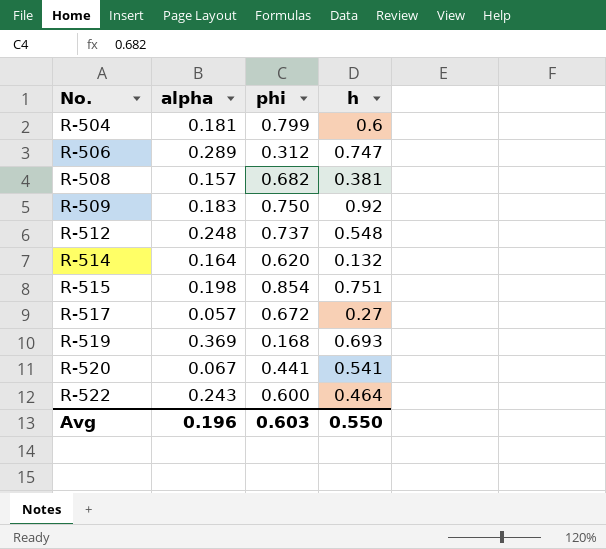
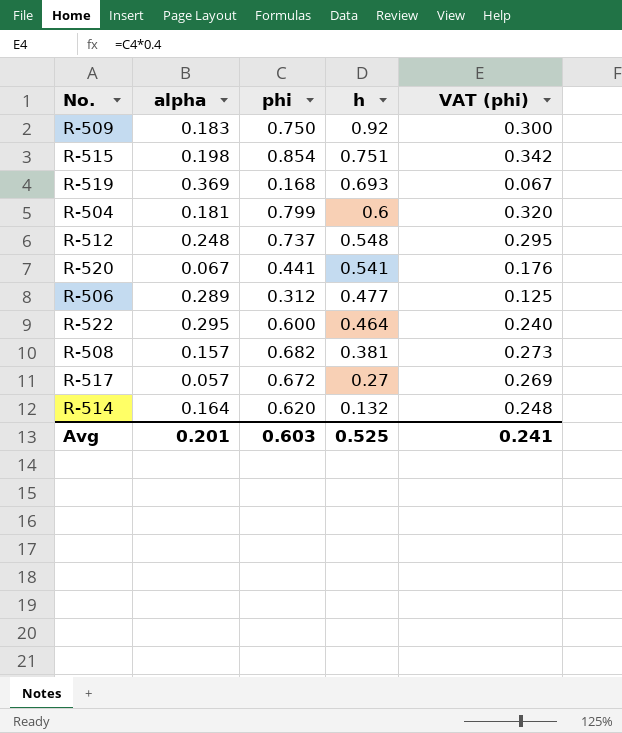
row order: No. ascending -> h descending
column VAT (phi) | formula: none -> [phi] * 0.4
R-506 | h: 0.747 -> 0.477
R-522 | alpha: 0.243 -> 0.295
Avg | alpha: 0.196 -> 0.201
Avg | h: 0.550 -> 0.525

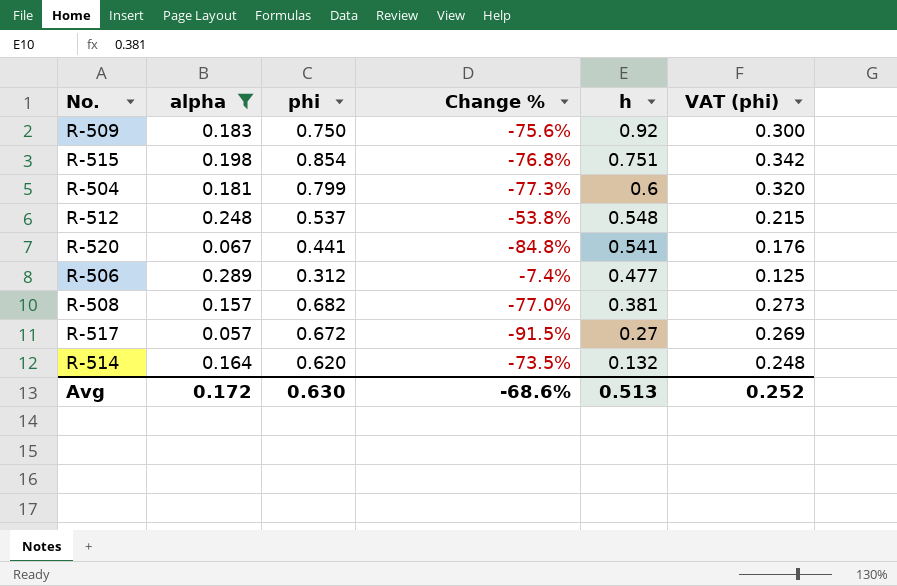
filter: none -> alpha <= 0.289
column Change % | formula: none -> ([alpha] - [phi]) / [phi]
R-512 | phi: 0.737 -> 0.537
R-512 | VAT (phi): 0.295 -> 0.215
Avg | alpha: 0.201 -> 0.172
Avg | phi: 0.603 -> 0.630
Avg | h: 0.525 -> 0.513
Avg | VAT (phi): 0.241 -> 0.252

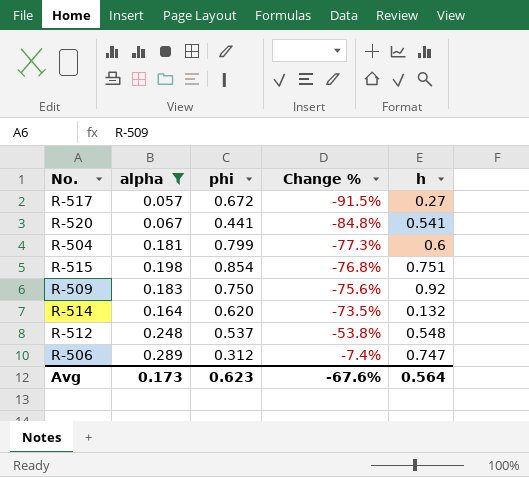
row order: h descending -> Change % ascending
column VAT (phi) | formula: [phi] * 0.4 -> none
row R-508: 0.157 | 0.682 | -77.0% | 0.381 | 0.273 -> none
R-506 | h: 0.477 -> 0.747
Avg | alpha: 0.172 -> 0.173
Avg | phi: 0.630 -> 0.623
Avg | Change %: -68.6% -> -67.6%
Avg | h: 0.513 -> 0.564

